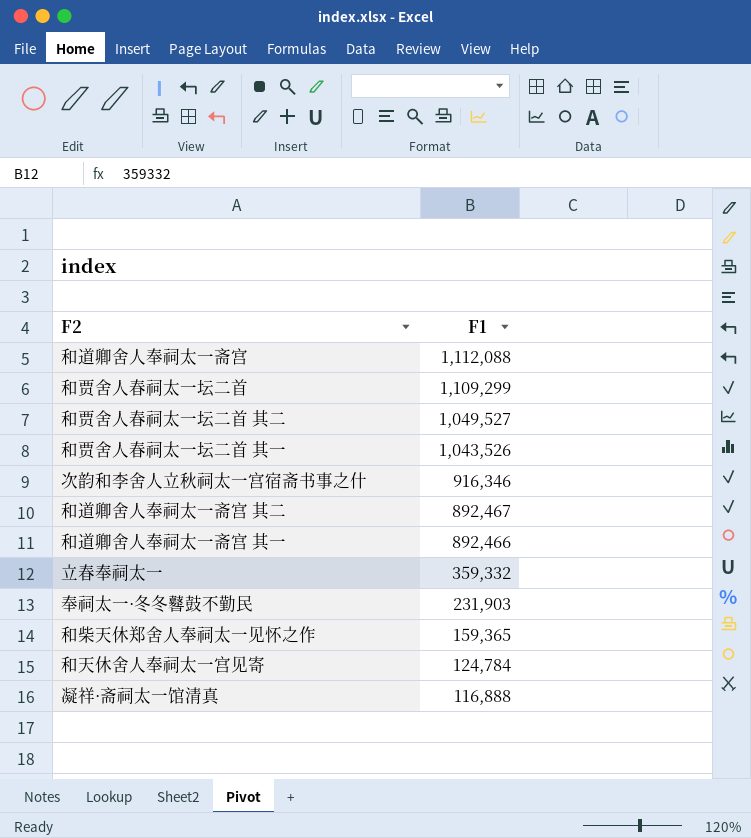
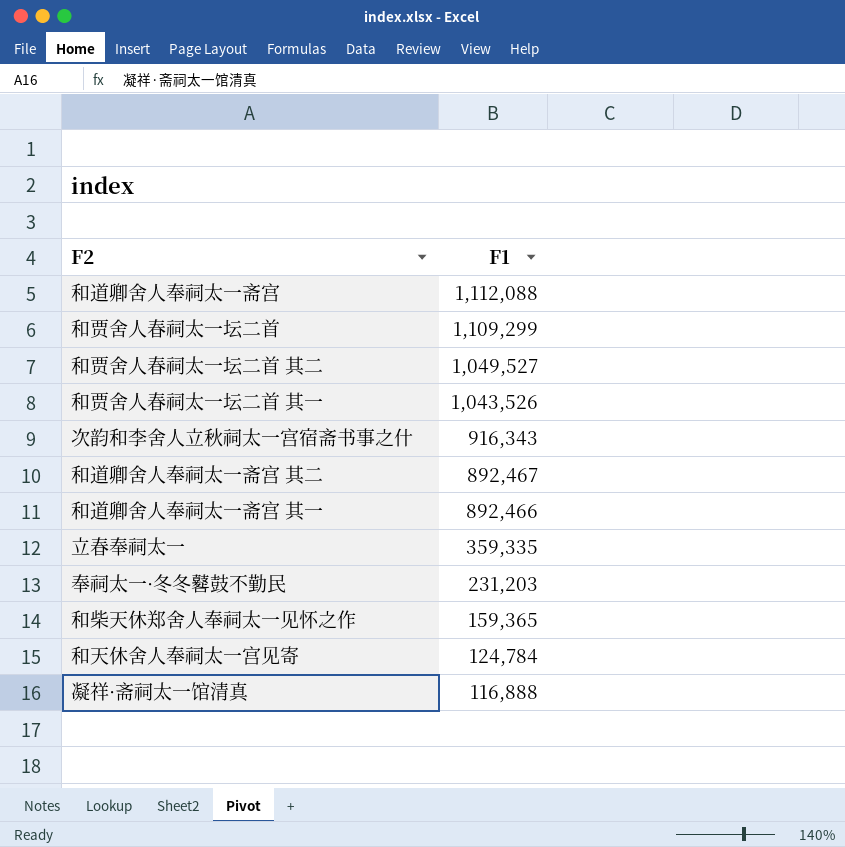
次韵和李舍人立秋祠太一宫宿斋书事之什 | F1: 916,346 -> 916,343
立春奉祠太一 | F1: 359,332 -> 359,335
奉祠太一·冬冬鼛鼓不勤民 | F1: 231,903 -> 231,203

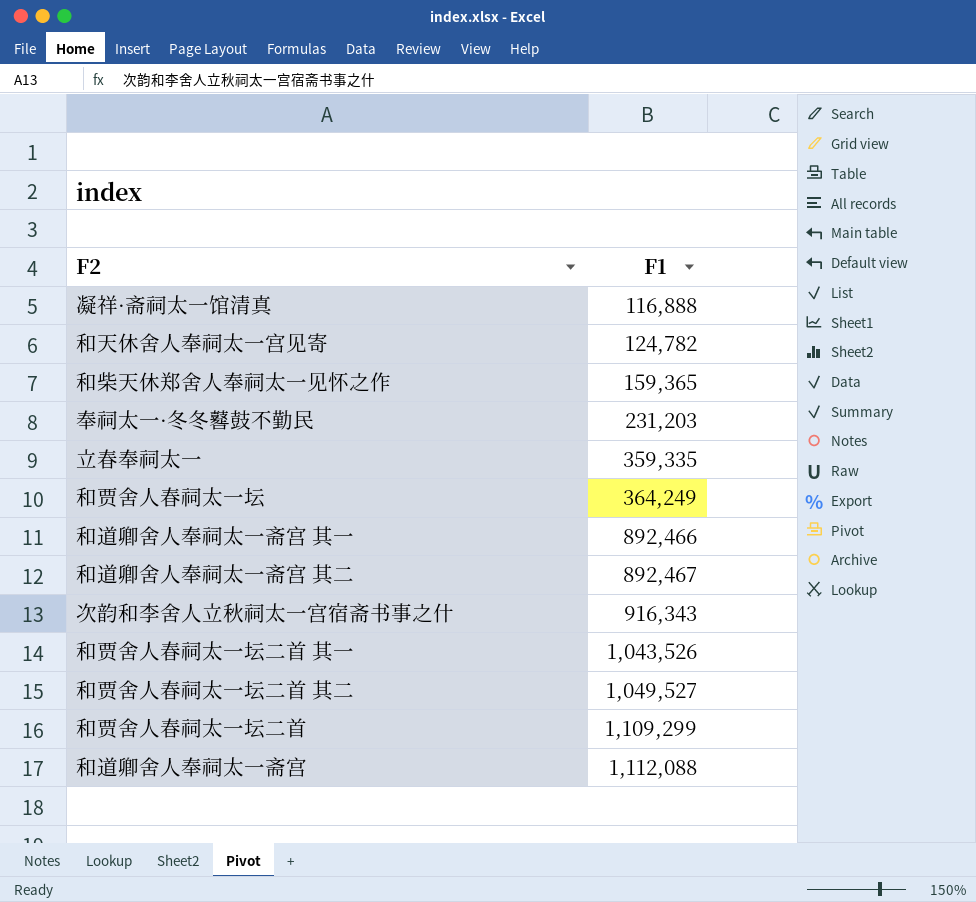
row order: F1 descending -> F1 ascending
和天休舍人奉祠太一宫见寄 | F1: 124,784 -> 124,782
row 和贾舍人春祠太一坛: none -> 364,249

